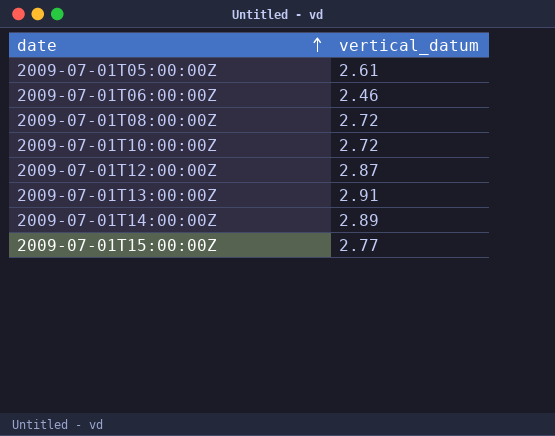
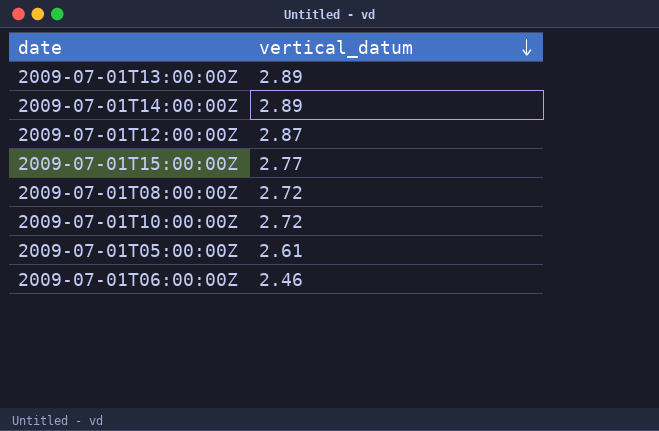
row order: date ascending -> vertical_datum descending
2009-07-01T13:00:00Z | vertical_datum: 2.91 -> 2.89

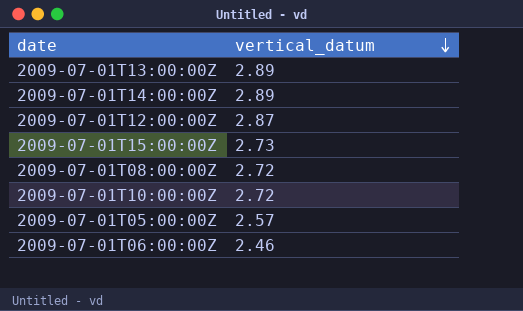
2009-07-01T15:00:00Z | vertical_datum: 2.77 -> 2.73
2009-07-01T05:00:00Z | vertical_datum: 2.61 -> 2.57

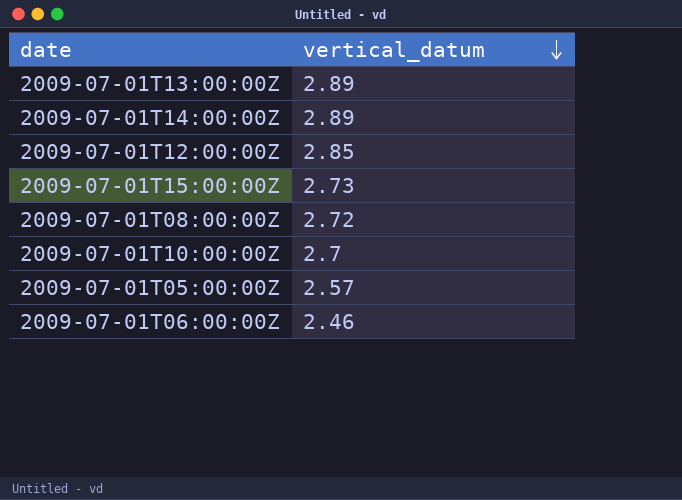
2009-07-01T12:00:00Z | vertical_datum: 2.87 -> 2.85
2009-07-01T10:00:00Z | vertical_datum: 2.72 -> 2.7

